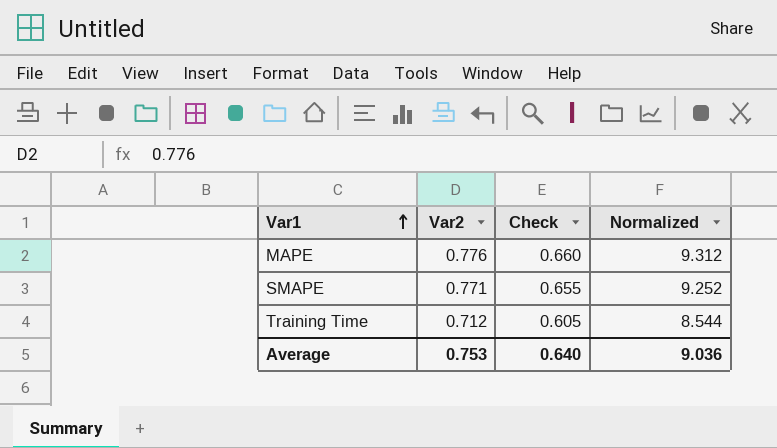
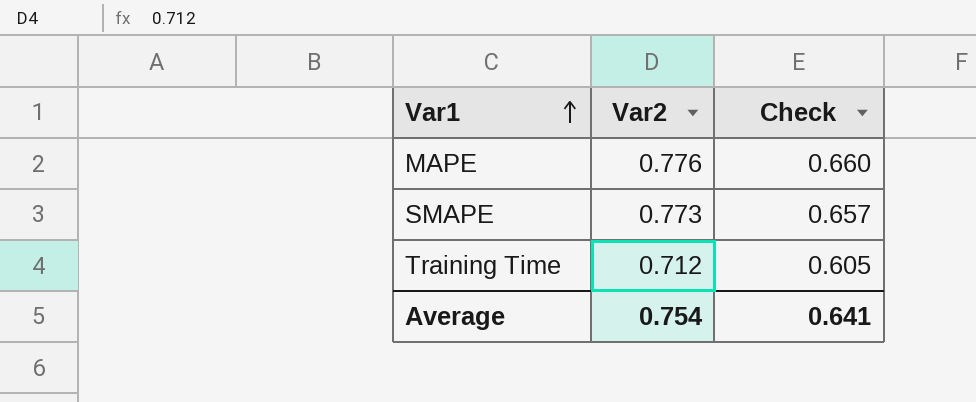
column Normalized | formula: [Var2] * 12 -> none
SMAPE | Var2: 0.771 -> 0.773
SMAPE | Check: 0.655 -> 0.657
Average | Var2: 0.753 -> 0.754
Average | Check: 0.640 -> 0.641

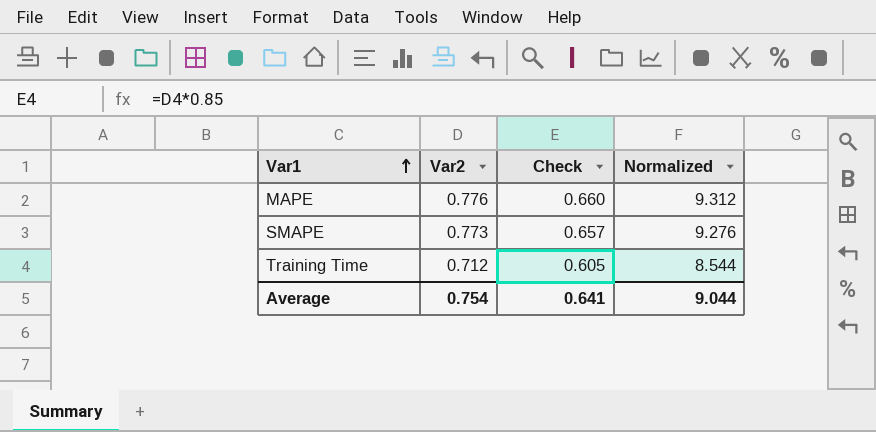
column Normalized | formula: none -> [Var2] * 12

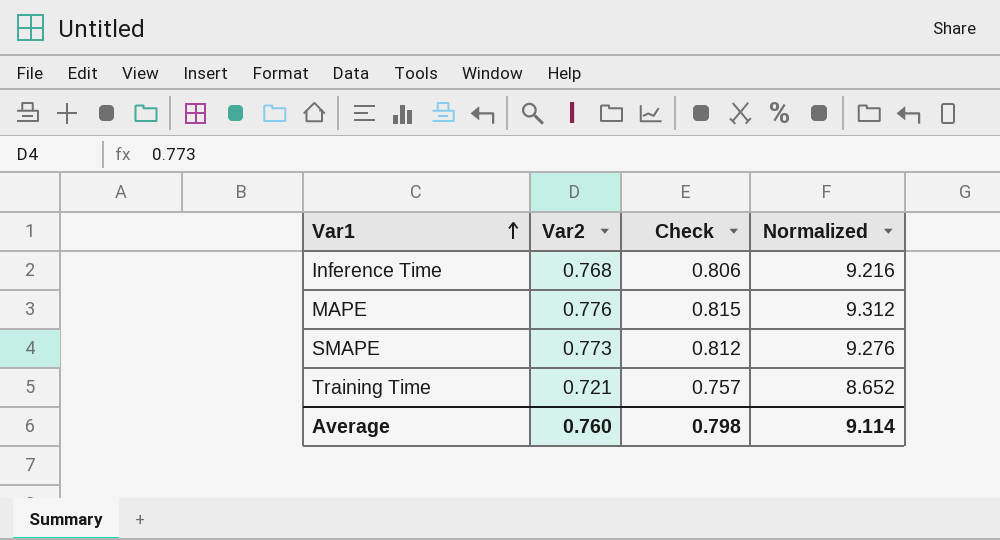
column Check | formula: [Var2] * 0.85 -> [Var2] * 1.05
row Inference Time: none -> 0.768 | 0.806 | 9.216
Training Time | Var2: 0.712 -> 0.721
Training Time | Normalized: 8.544 -> 8.652
Average | Var2: 0.754 -> 0.760
Average | Check: 0.641 -> 0.798
Average | Normalized: 9.044 -> 9.114

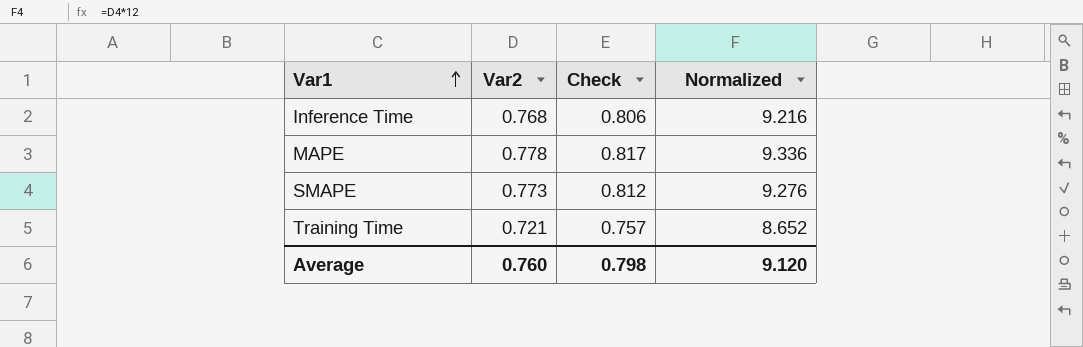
MAPE | Var2: 0.776 -> 0.778
MAPE | Check: 0.815 -> 0.817
MAPE | Normalized: 9.312 -> 9.336
Average | Normalized: 9.114 -> 9.120

